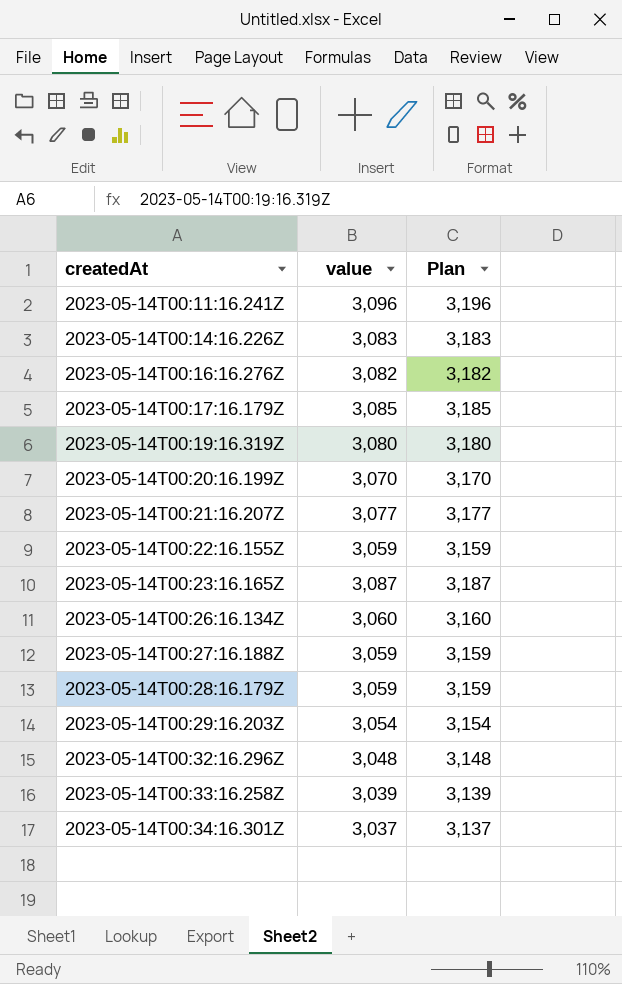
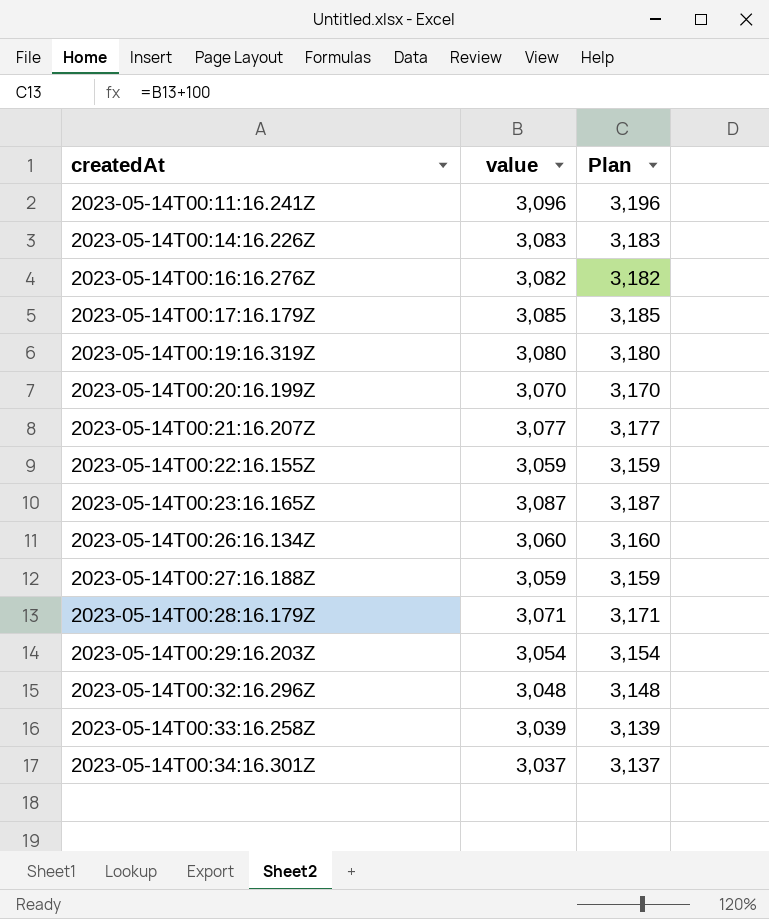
2023-05-14T00:28:16.179Z | value: 3,059 -> 3,071
2023-05-14T00:28:16.179Z | Plan: 3,159 -> 3,171

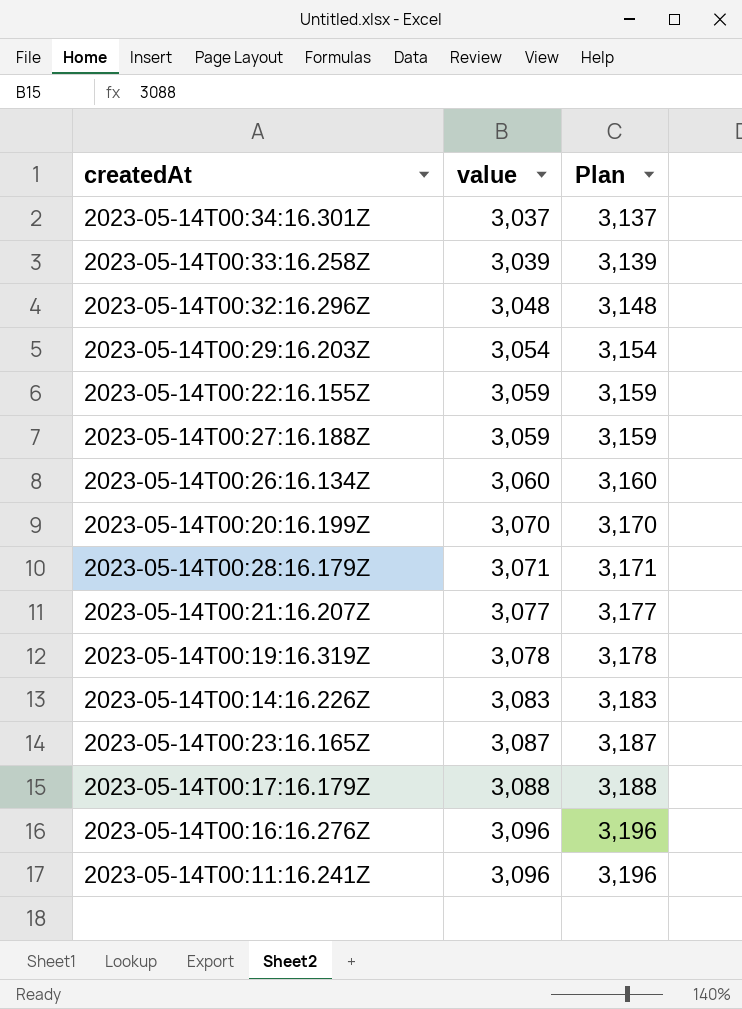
row order: createdAt ascending -> value ascending
2023-05-14T00:19:16.319Z | value: 3,080 -> 3,078
2023-05-14T00:19:16.319Z | Plan: 3,180 -> 3,178
2023-05-14T00:17:16.179Z | value: 3,085 -> 3,088
2023-05-14T00:17:16.179Z | Plan: 3,185 -> 3,188
2023-05-14T00:16:16.276Z | value: 3,082 -> 3,096
2023-05-14T00:16:16.276Z | Plan: 3,182 -> 3,196

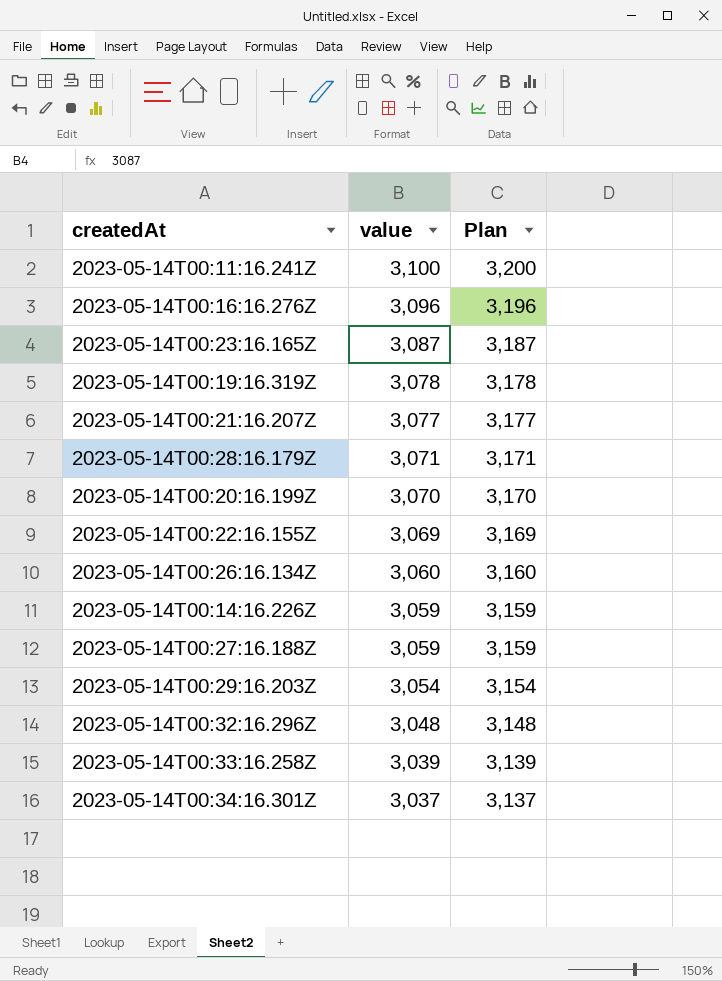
row order: value ascending -> value descending
row 2023-05-14T00:17:16.179Z: 3,088 | 3,188 -> none
2023-05-14T00:11:16.241Z | value: 3,096 -> 3,100
2023-05-14T00:11:16.241Z | Plan: 3,196 -> 3,200
2023-05-14T00:22:16.155Z | value: 3,059 -> 3,069
2023-05-14T00:22:16.155Z | Plan: 3,159 -> 3,169
2023-05-14T00:14:16.226Z | value: 3,083 -> 3,059
2023-05-14T00:14:16.226Z | Plan: 3,183 -> 3,159

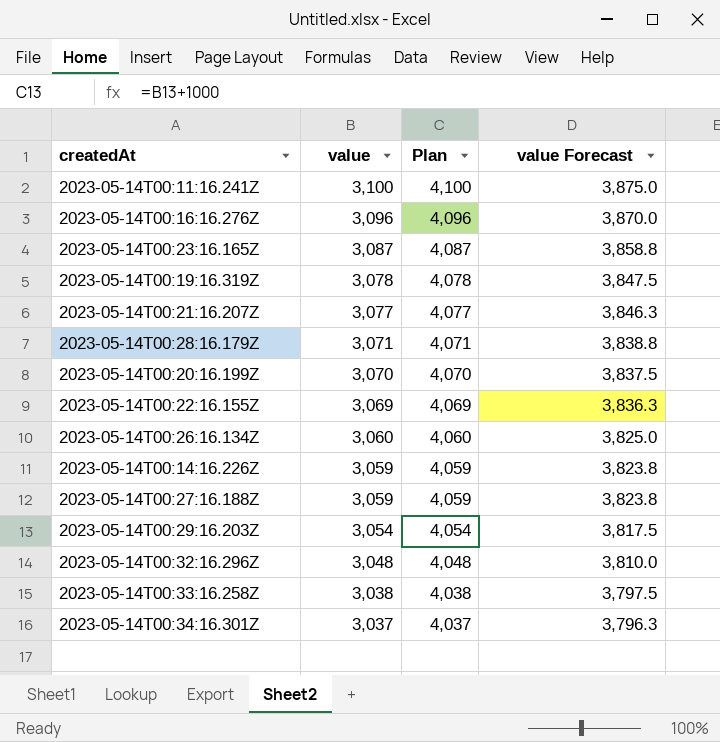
column Plan | formula: [value] + 100 -> [value] + 1000
column value Forecast | formula: none -> [value] * 1.25
2023-05-14T00:33:16.258Z | value: 3,039 -> 3,038

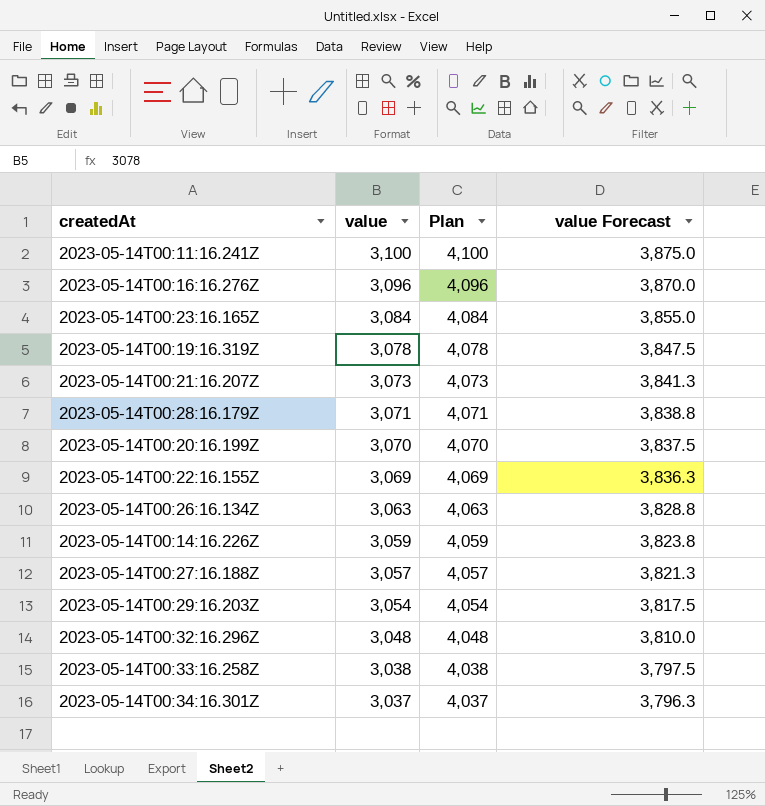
2023-05-14T00:23:16.165Z | value: 3,087 -> 3,084
2023-05-14T00:23:16.165Z | Plan: 4,087 -> 4,084
2023-05-14T00:23:16.165Z | value Forecast: 3,858.8 -> 3,855.0
2023-05-14T00:21:16.207Z | value: 3,077 -> 3,073
2023-05-14T00:21:16.207Z | Plan: 4,077 -> 4,073
2023-05-14T00:21:16.207Z | value Forecast: 3,846.3 -> 3,841.3
2023-05-14T00:26:16.134Z | value: 3,060 -> 3,063
2023-05-14T00:26:16.134Z | Plan: 4,060 -> 4,063
2023-05-14T00:26:16.134Z | value Forecast: 3,825.0 -> 3,828.8
2023-05-14T00:27:16.188Z | value: 3,059 -> 3,057
2023-05-14T00:27:16.188Z | Plan: 4,059 -> 4,057
2023-05-14T00:27:16.188Z | value Forecast: 3,823.8 -> 3,821.3

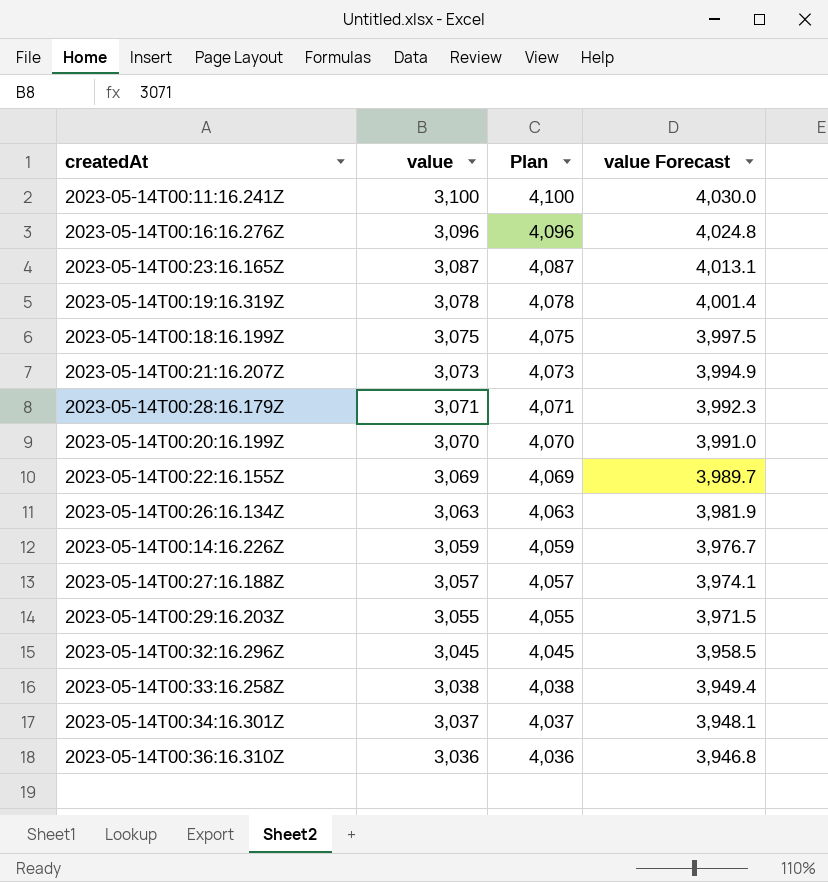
column value Forecast | formula: [value] * 1.25 -> [value] * 1.3
2023-05-14T00:23:16.165Z | value: 3,084 -> 3,087
2023-05-14T00:23:16.165Z | Plan: 4,084 -> 4,087
row 2023-05-14T00:18:16.199Z: none -> 3,075 | 4,075 | 3,997.5
2023-05-14T00:29:16.203Z | value: 3,054 -> 3,055
2023-05-14T00:29:16.203Z | Plan: 4,054 -> 4,055
2023-05-14T00:32:16.296Z | value: 3,048 -> 3,045
2023-05-14T00:32:16.296Z | Plan: 4,048 -> 4,045
row 2023-05-14T00:36:16.310Z: none -> 3,036 | 4,036 | 3,946.8

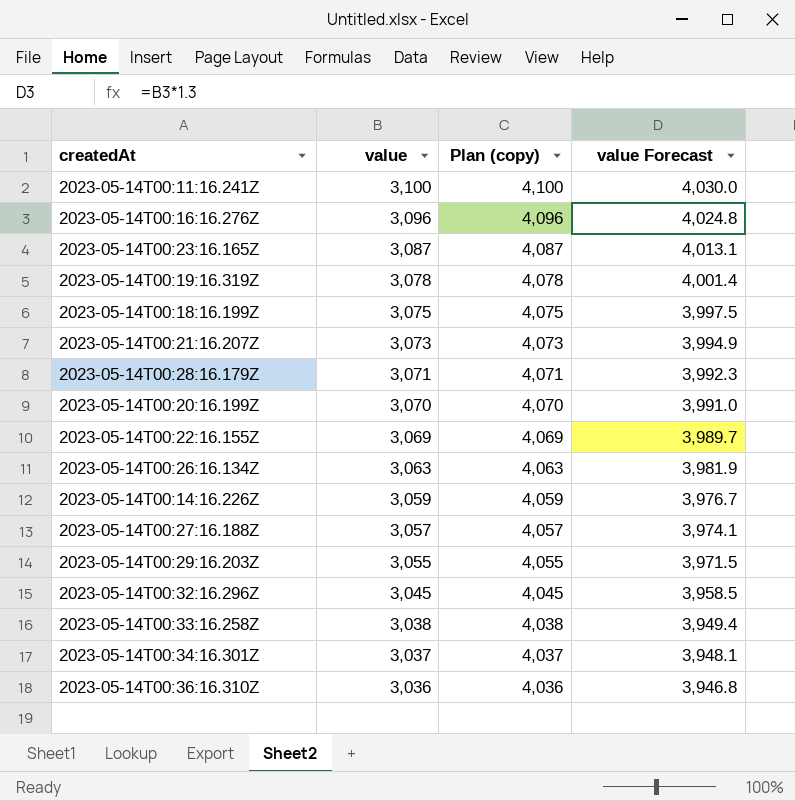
column name: Plan -> Plan (copy)

